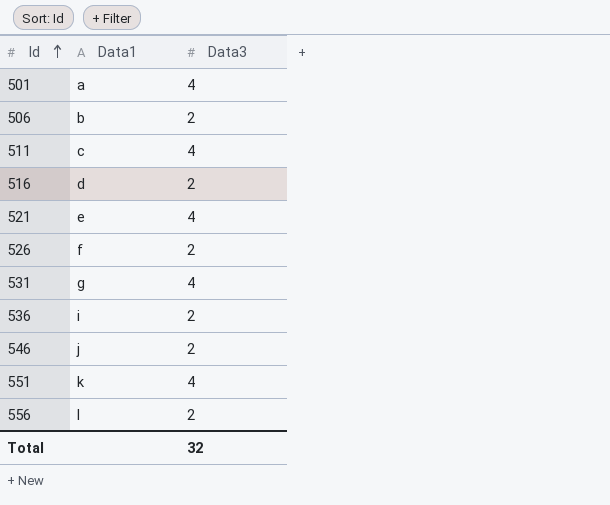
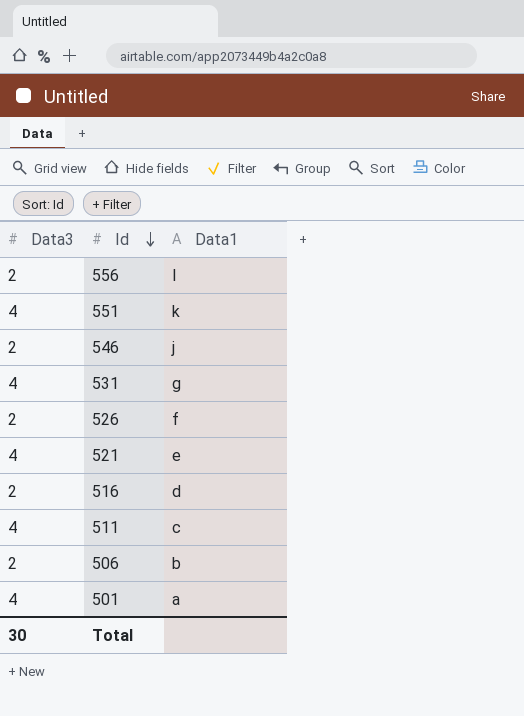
row order: Id ascending -> Id descending
column Data3 | position: 3 -> 1
row 536: i | 2 -> none
Total | Data3: 32 -> 30

